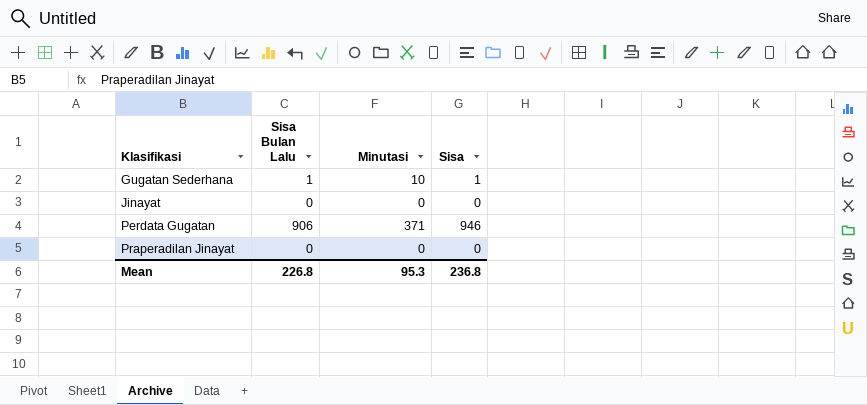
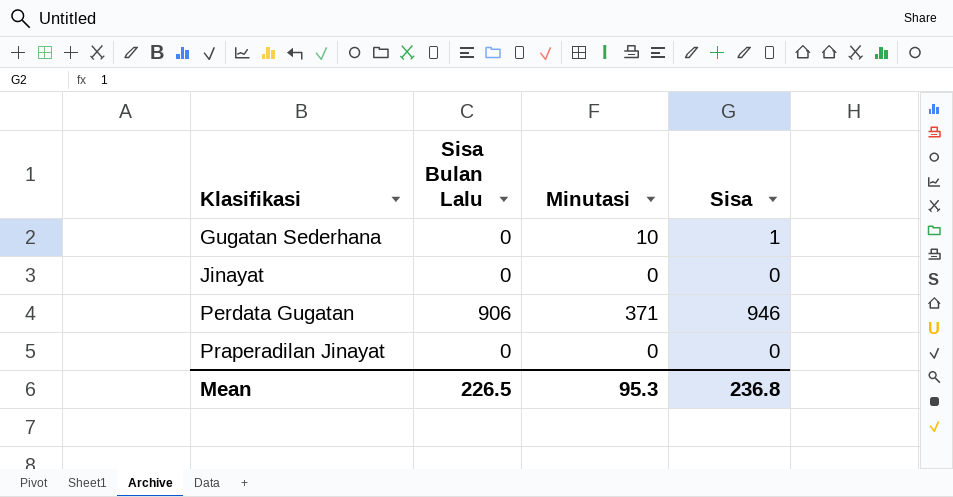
Gugatan Sederhana | Sisa Bulan Lalu: 1 -> 0
Mean | Sisa Bulan Lalu: 226.8 -> 226.5

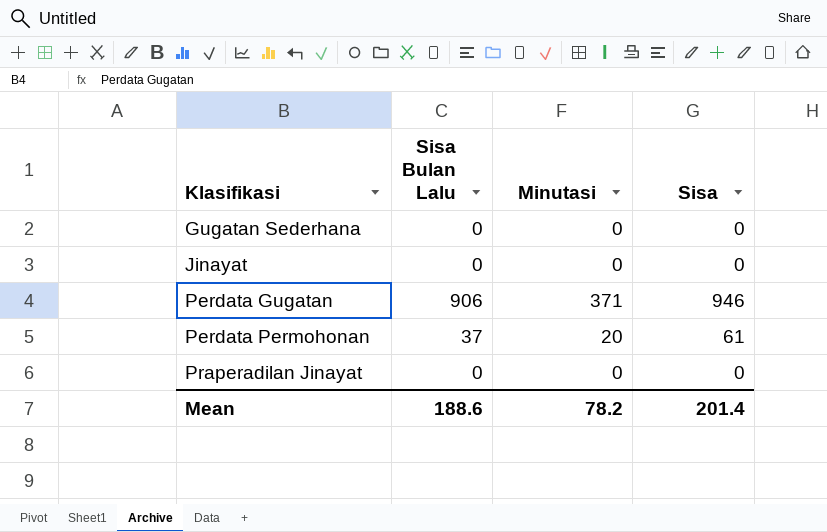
Gugatan Sederhana | Minutasi: 10 -> 0
Gugatan Sederhana | Sisa: 1 -> 0
row Perdata Permohonan: none -> 37 | 20 | 61
Mean | Sisa Bulan Lalu: 226.5 -> 188.6
Mean | Minutasi: 95.3 -> 78.2
Mean | Sisa: 236.8 -> 201.4

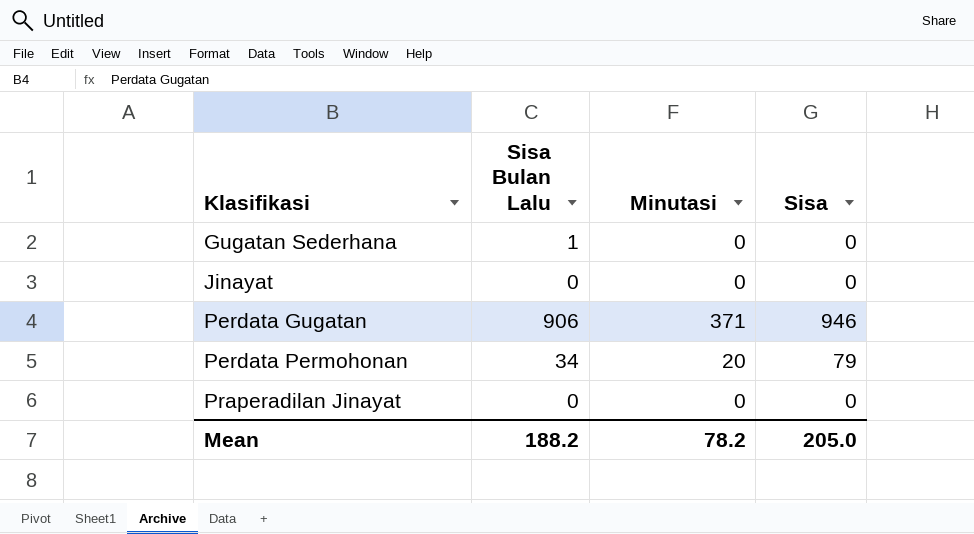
Gugatan Sederhana | Sisa Bulan Lalu: 0 -> 1
Perdata Permohonan | Sisa Bulan Lalu: 37 -> 34
Perdata Permohonan | Sisa: 61 -> 79
Mean | Sisa Bulan Lalu: 188.6 -> 188.2
Mean | Sisa: 201.4 -> 205.0

